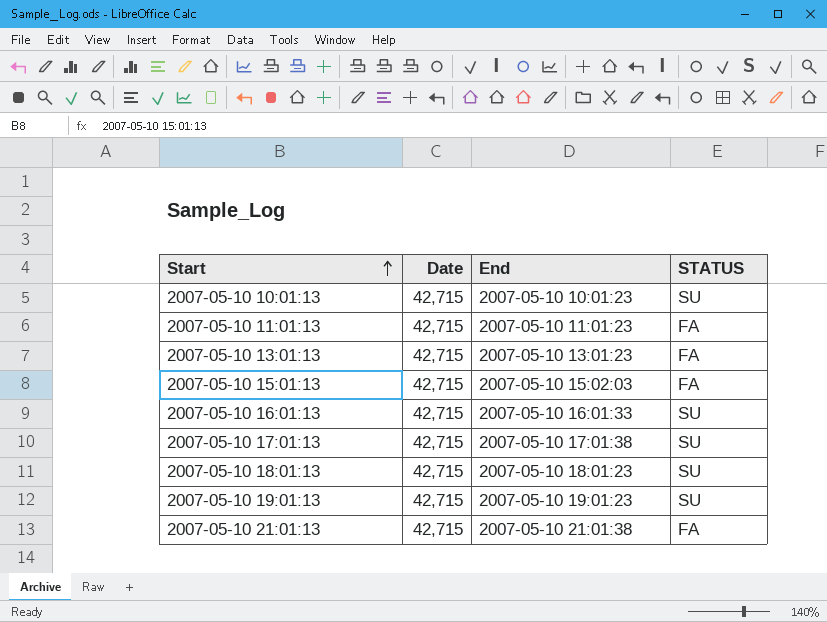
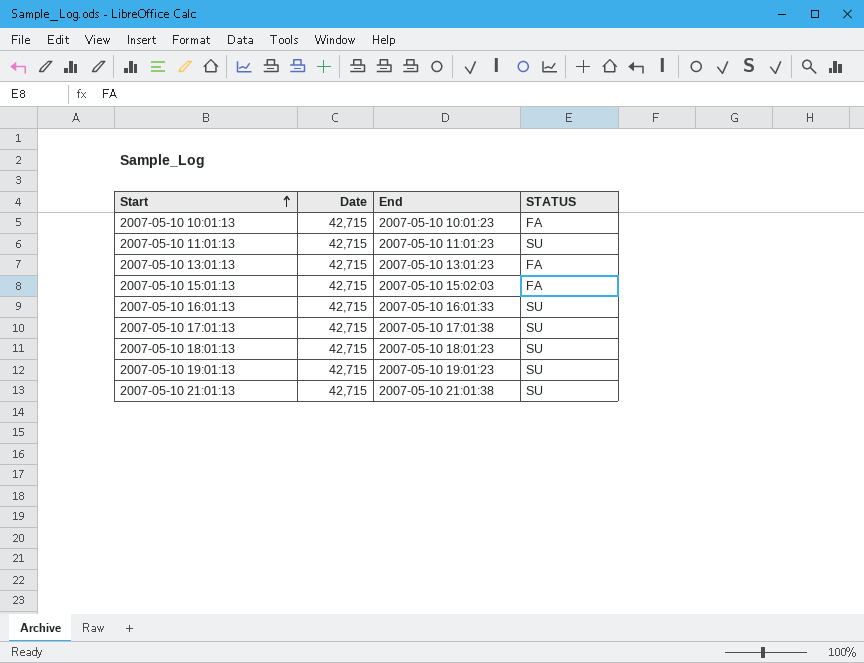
2007-05-10 10:01:13 | STATUS: SU -> FA
2007-05-10 11:01:13 | STATUS: FA -> SU
2007-05-10 21:01:13 | STATUS: FA -> SU

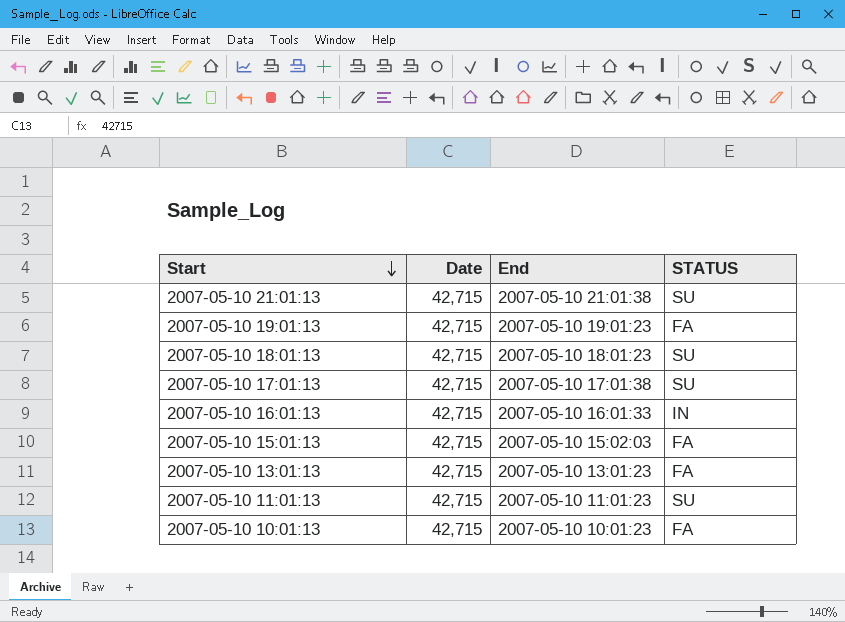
row order: Start ascending -> Start descending
2007-05-10 19:01:13 | STATUS: SU -> FA
2007-05-10 16:01:13 | STATUS: SU -> IN

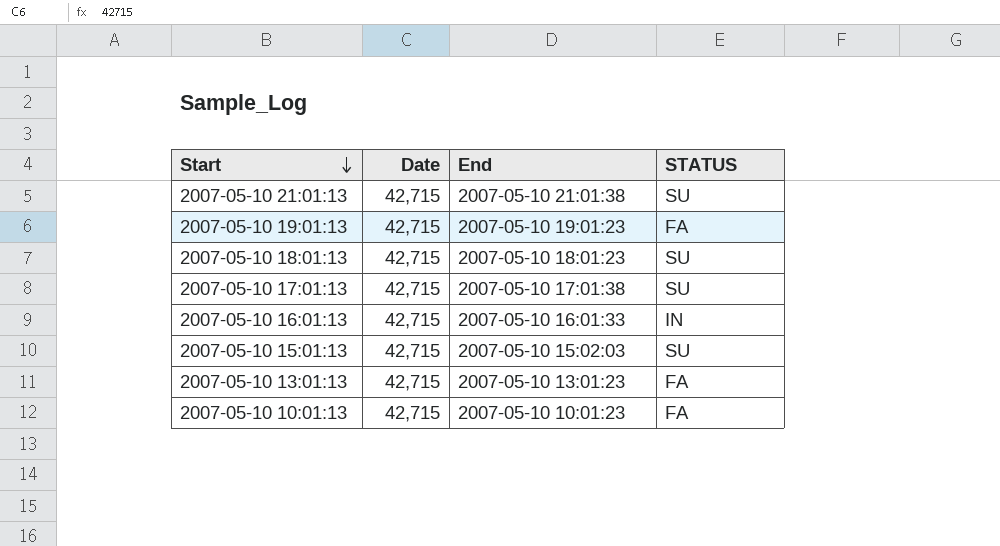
row 2007-05-10 11:01:13: 42,715 | 2007-05-10 11:01:23 | SU -> none
2007-05-10 15:01:13 | STATUS: FA -> SU

